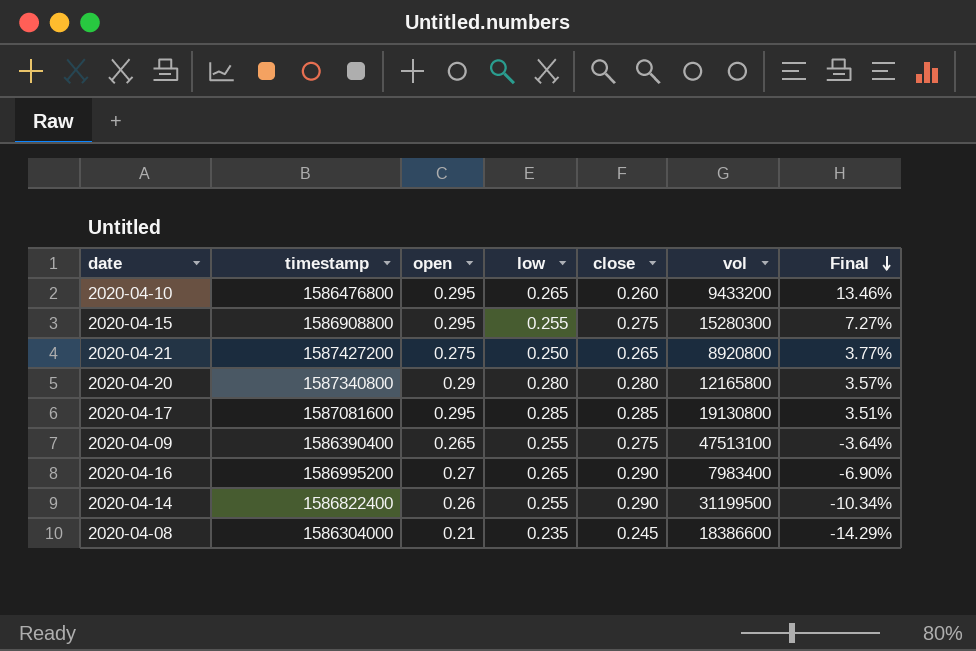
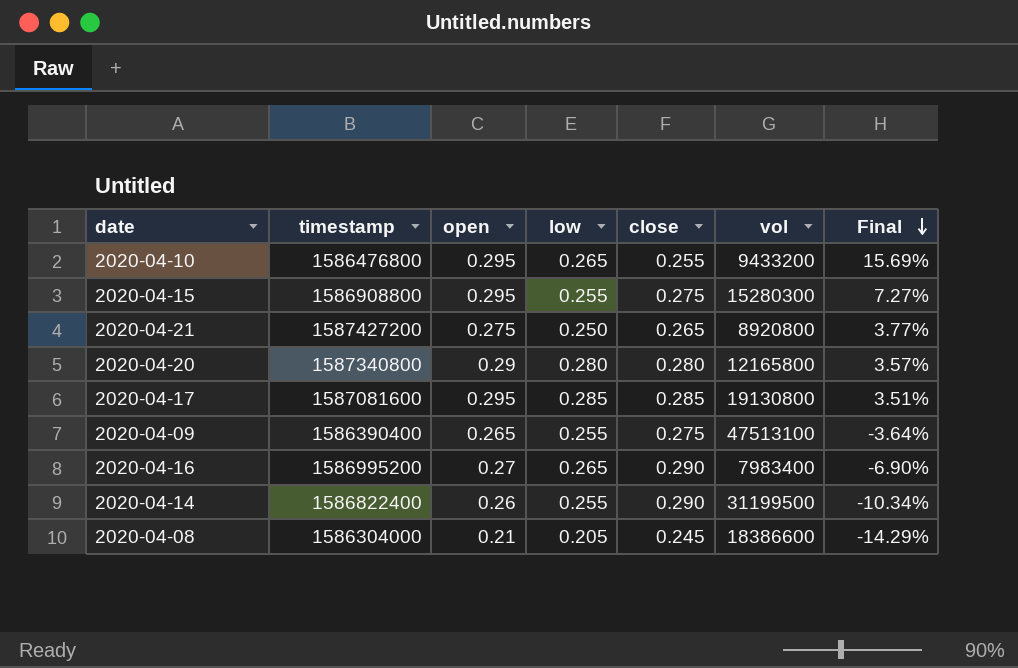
2020-04-10 | close: 0.260 -> 0.255
2020-04-10 | Final: 13.46% -> 15.69%
2020-04-08 | low: 0.235 -> 0.205

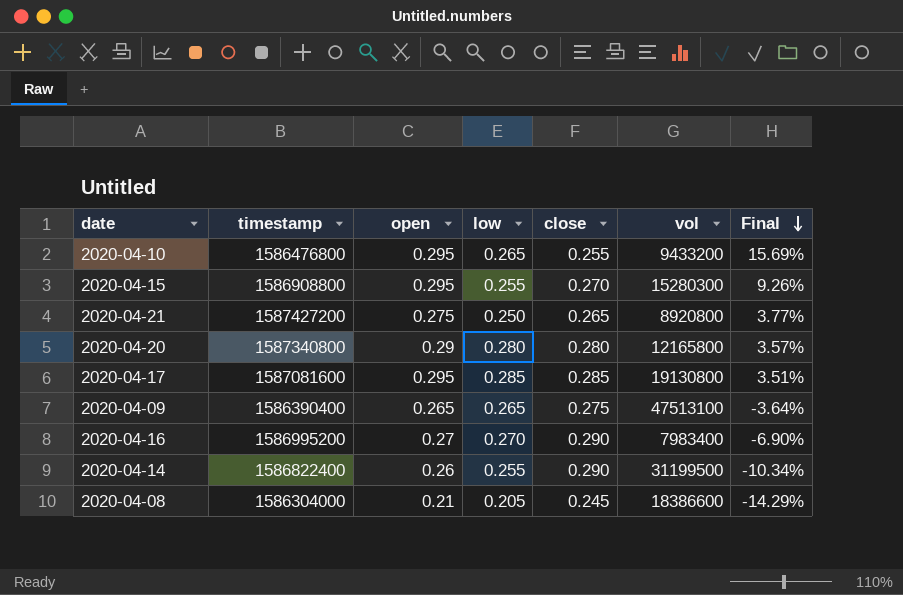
2020-04-15 | close: 0.275 -> 0.270
2020-04-15 | Final: 7.27% -> 9.26%
2020-04-09 | low: 0.255 -> 0.265
2020-04-16 | low: 0.265 -> 0.270

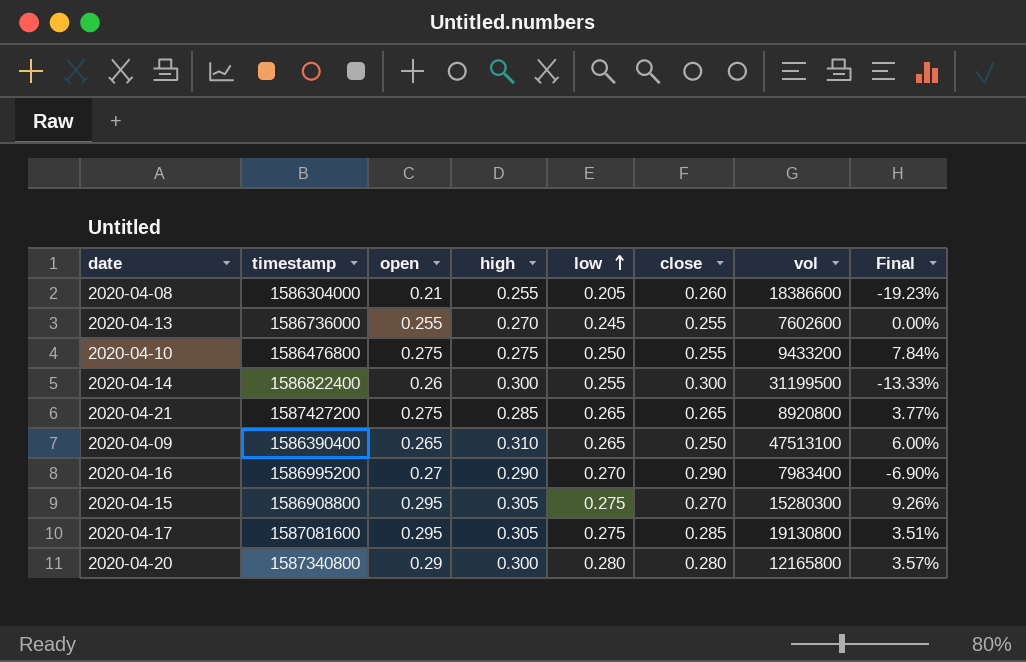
row order: Final descending -> low ascending
column high | position: none -> 4
2020-04-08 | close: 0.245 -> 0.260
2020-04-08 | Final: -14.29% -> -19.23%
row 2020-04-13: none -> 1586736000 | 0.255 | 0.270 | 0.245 | 0.255 | 7602600 | 0.00%
2020-04-10 | open: 0.295 -> 0.275
2020-04-10 | low: 0.265 -> 0.250
2020-04-10 | Final: 15.69% -> 7.84%
2020-04-14 | close: 0.290 -> 0.300
2020-04-14 | Final: -10.34% -> -13.33%
2020-04-21 | low: 0.250 -> 0.265
2020-04-09 | close: 0.275 -> 0.250
2020-04-09 | Final: -3.64% -> 6.00%
2020-04-15 | low: 0.255 -> 0.275
2020-04-17 | low: 0.285 -> 0.275

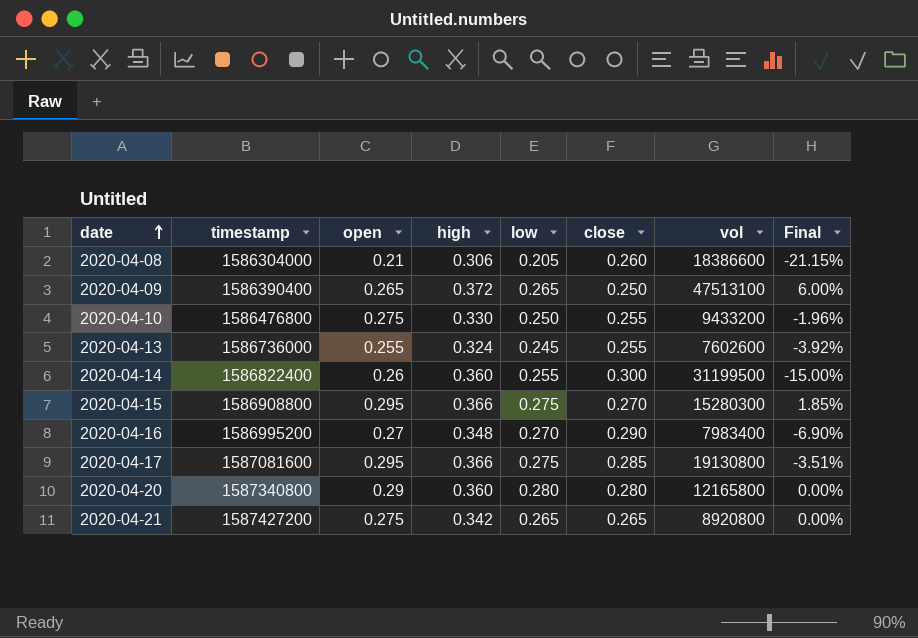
row order: low ascending -> date ascending
column Final | formula: ([open] - [close]) / [close] -> ([low] - [close]) / [close]
2020-04-08 | high: 0.255 -> 0.306
2020-04-09 | high: 0.310 -> 0.372
2020-04-10 | high: 0.275 -> 0.330
2020-04-13 | high: 0.270 -> 0.324
2020-04-14 | high: 0.300 -> 0.360
2020-04-15 | high: 0.305 -> 0.366
2020-04-16 | high: 0.290 -> 0.348
2020-04-17 | high: 0.305 -> 0.366
2020-04-20 | high: 0.300 -> 0.360
2020-04-21 | high: 0.285 -> 0.342

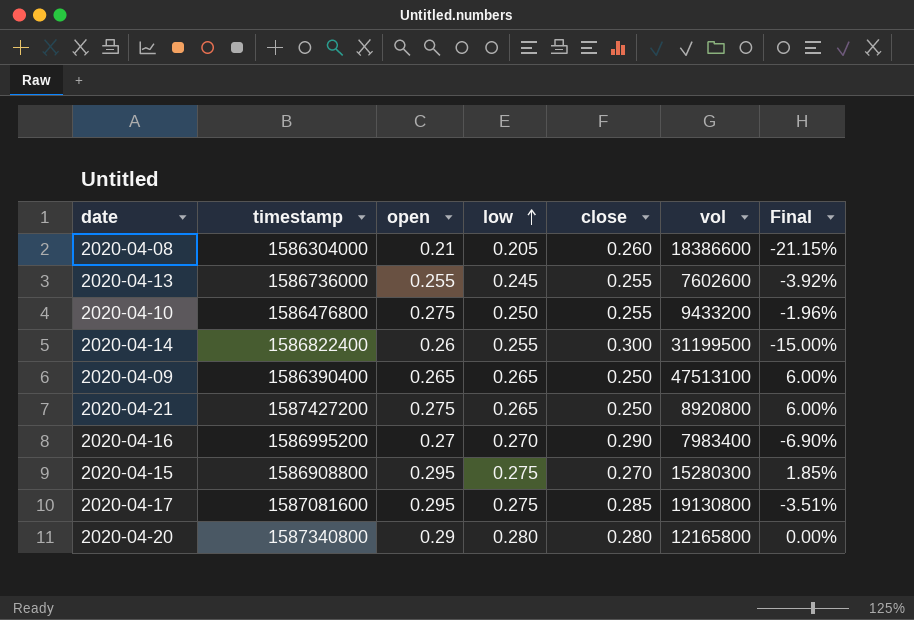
row order: date ascending -> low ascending
column high | position: 4 -> none
2020-04-21 | close: 0.265 -> 0.250
2020-04-21 | Final: 0.00% -> 6.00%

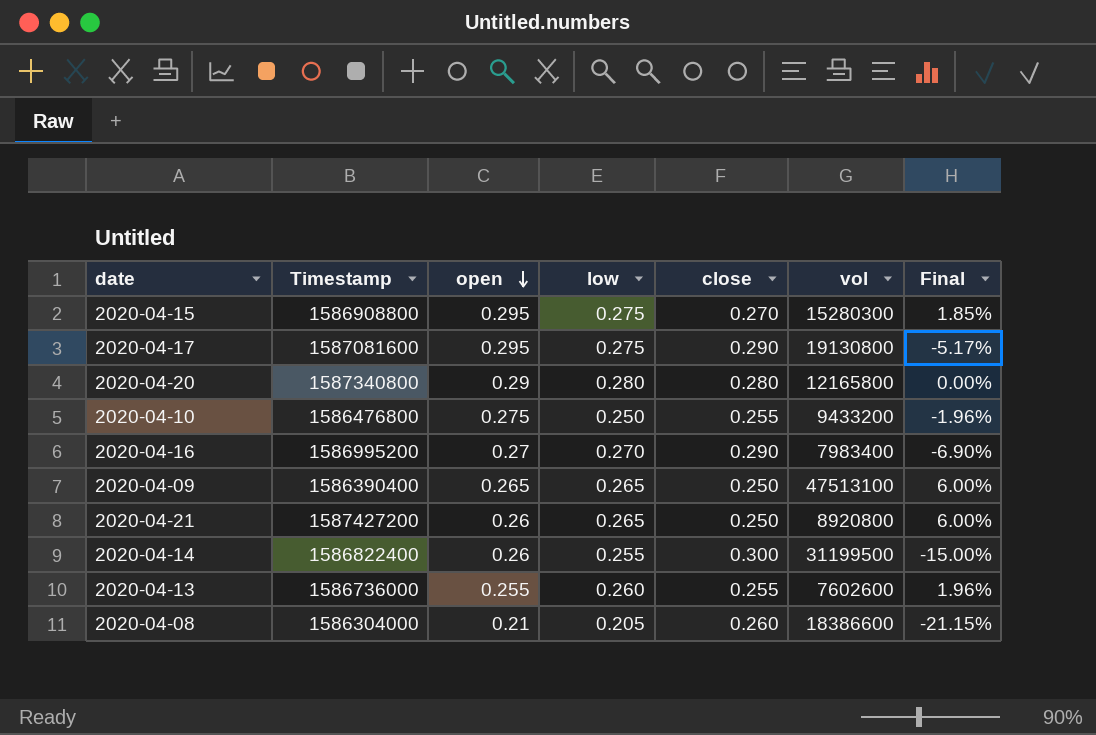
row order: low ascending -> open descending
column name: timestamp -> Timestamp
2020-04-17 | close: 0.285 -> 0.290
2020-04-17 | Final: -3.51% -> -5.17%
2020-04-21 | open: 0.275 -> 0.26
2020-04-13 | low: 0.245 -> 0.260
2020-04-13 | Final: -3.92% -> 1.96%

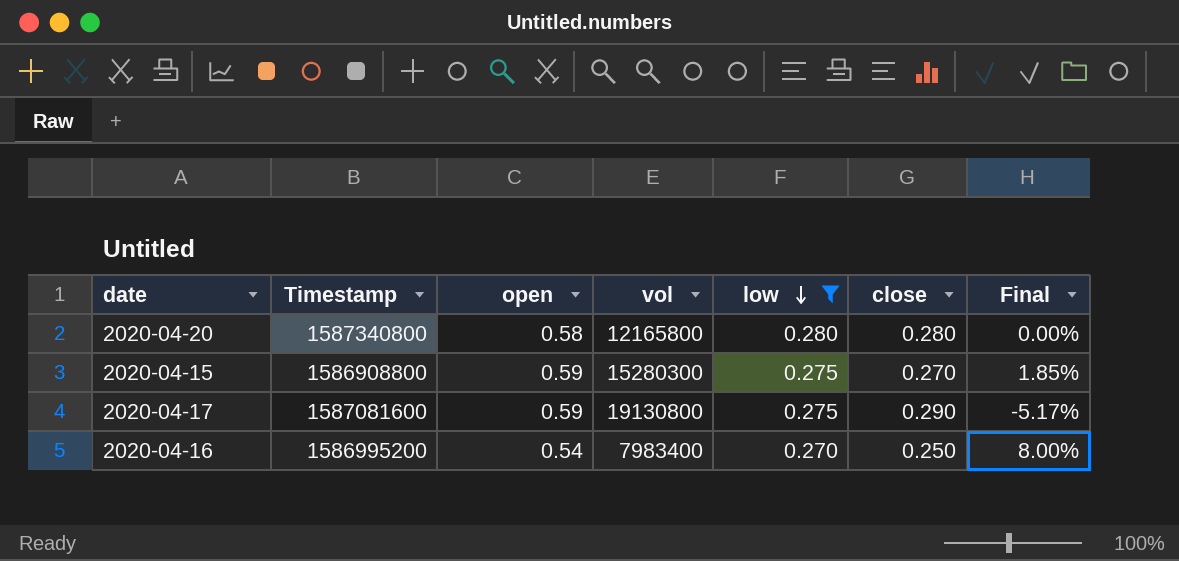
filter: none -> low >= 0.270
row order: open descending -> low descending
column vol | position: 6 -> 4
2020-04-20 | open: 0.29 -> 0.58
2020-04-15 | open: 0.295 -> 0.59
2020-04-17 | open: 0.295 -> 0.59
2020-04-16 | open: 0.27 -> 0.54
2020-04-16 | close: 0.290 -> 0.250
2020-04-16 | Final: -6.90% -> 8.00%

